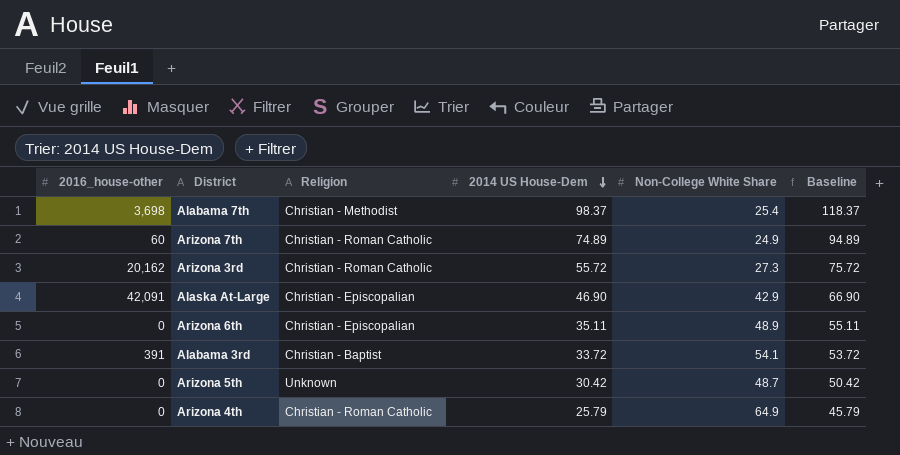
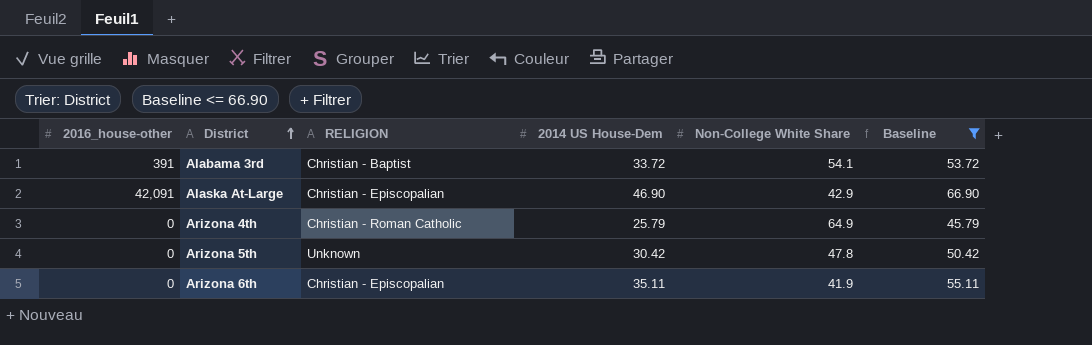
filter: none -> Baseline <= 66.90
row order: 2014 US House-Dem descending -> District ascending
column name: Religion -> RELIGION
Arizona 5th | Non-College White Share: 48.7 -> 47.8
Arizona 6th | Non-College White Share: 48.9 -> 41.9

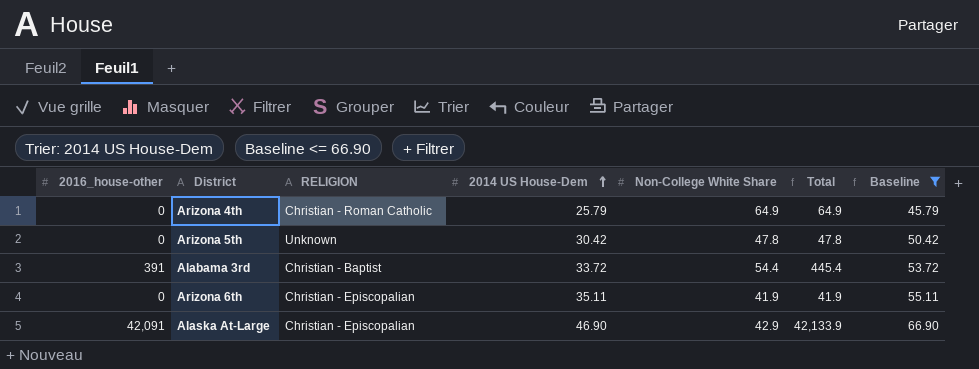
row order: District ascending -> 2014 US House-Dem ascending
column Total | formula: none -> [2016_house-other] + [Non-College White Share]
Alabama 3rd | Non-College White Share: 54.1 -> 54.4

